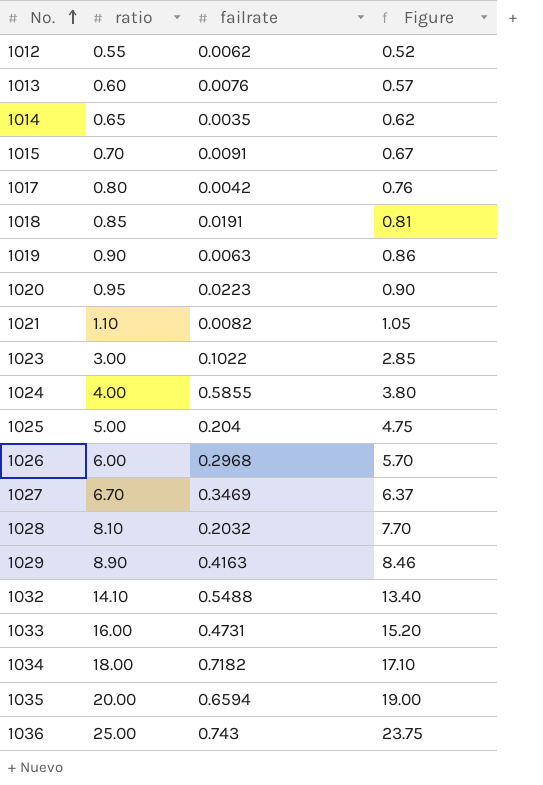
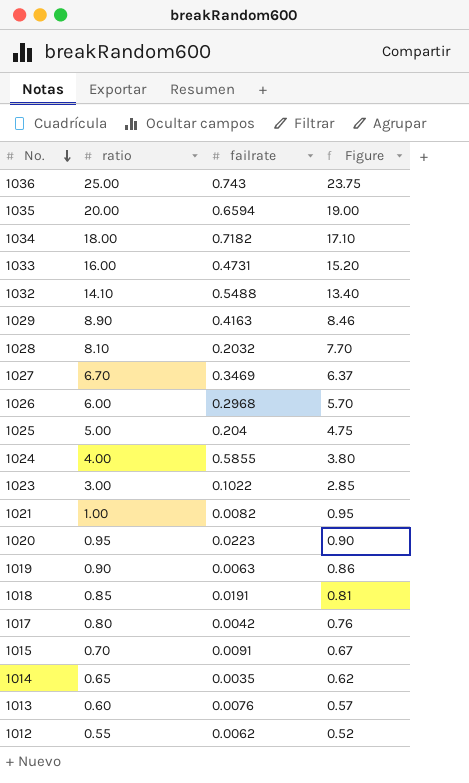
row order: No. ascending -> No. descending
1021 | ratio: 1.10 -> 1.00
1021 | Figure: 1.05 -> 0.95

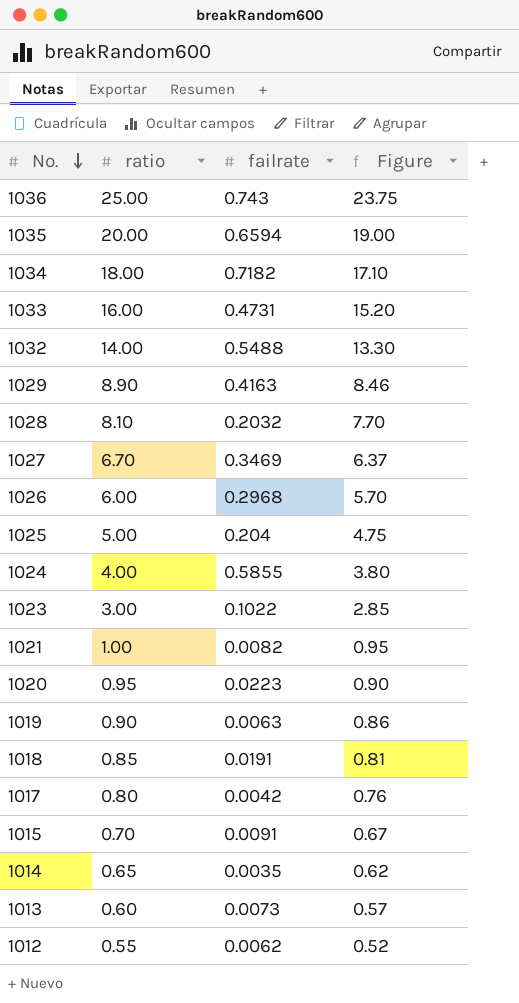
1032 | ratio: 14.10 -> 14.00
1032 | Figure: 13.40 -> 13.30
1013 | failrate: 0.0076 -> 0.0073

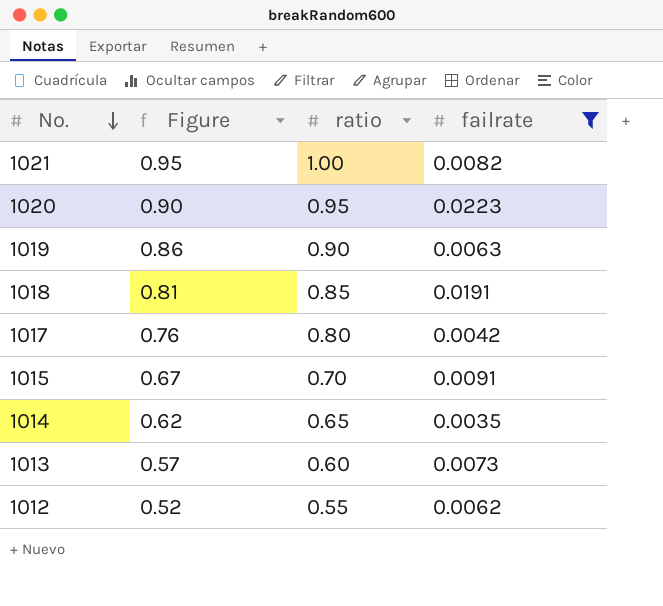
filter: none -> failrate <= 0.0223
column Figure | position: 4 -> 2

